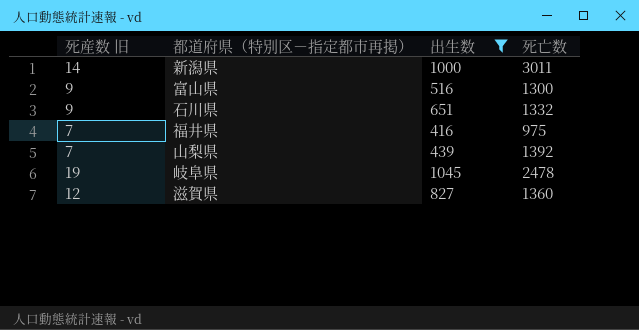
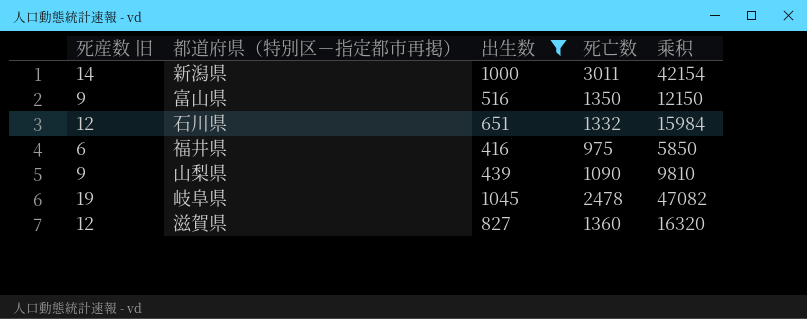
column 乘积 | formula: none -> [死産数 旧] * [死亡数]
富山県 | 死亡数: 1300 -> 1350
石川県 | 死産数 旧: 9 -> 12
福井県 | 死産数 旧: 7 -> 6
山梨県 | 死産数 旧: 7 -> 9
山梨県 | 死亡数: 1392 -> 1090

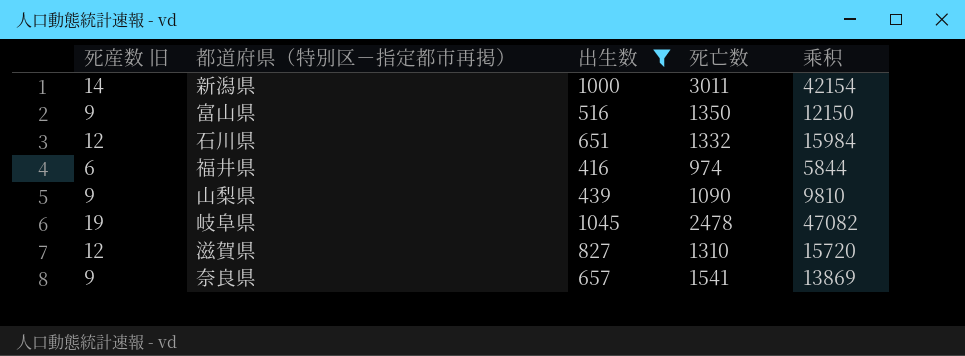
福井県 | 死亡数: 975 -> 974
福井県 | 乘积: 5850 -> 5844
滋賀県 | 死亡数: 1360 -> 1310
滋賀県 | 乘积: 16320 -> 15720
row 奈良県: none -> 9 | 657 | 1541 | 13869

